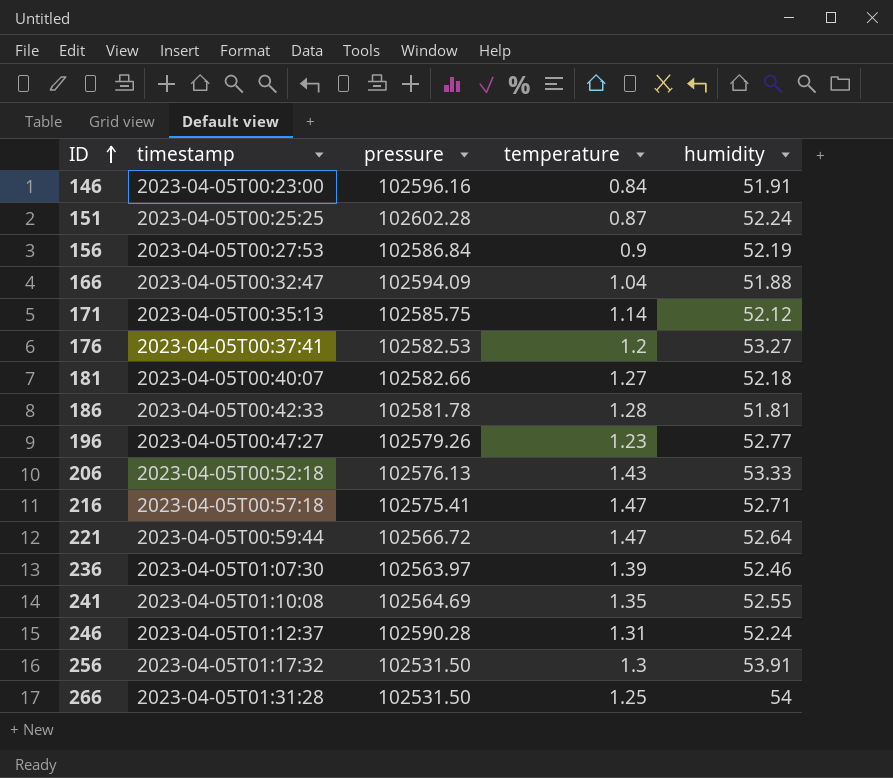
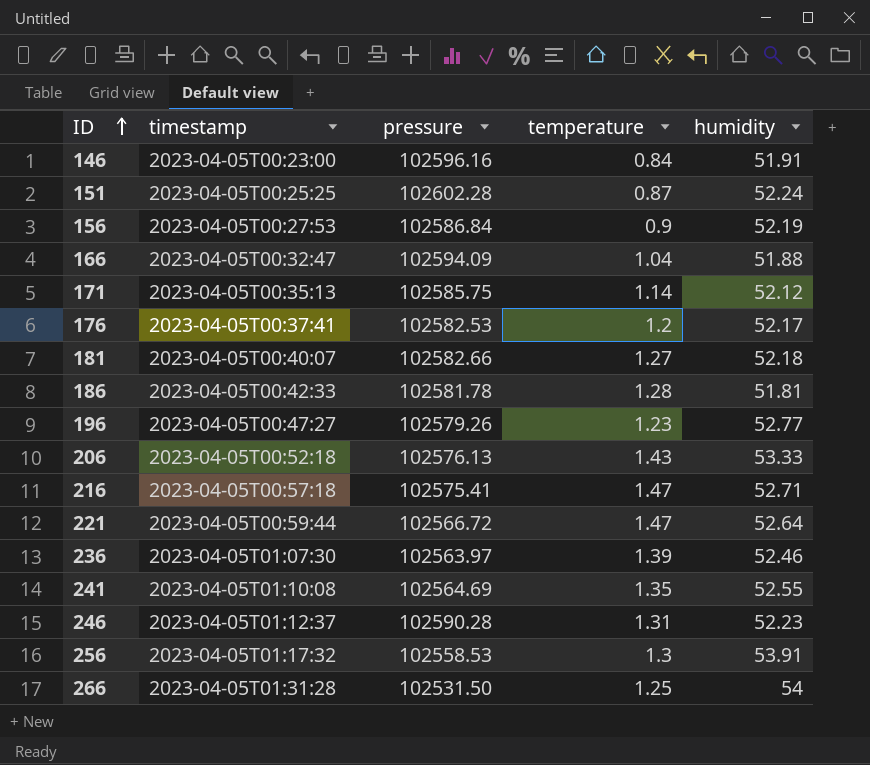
176 | humidity: 53.27 -> 52.17
246 | humidity: 52.24 -> 52.23
256 | pressure: 102531.50 -> 102558.53

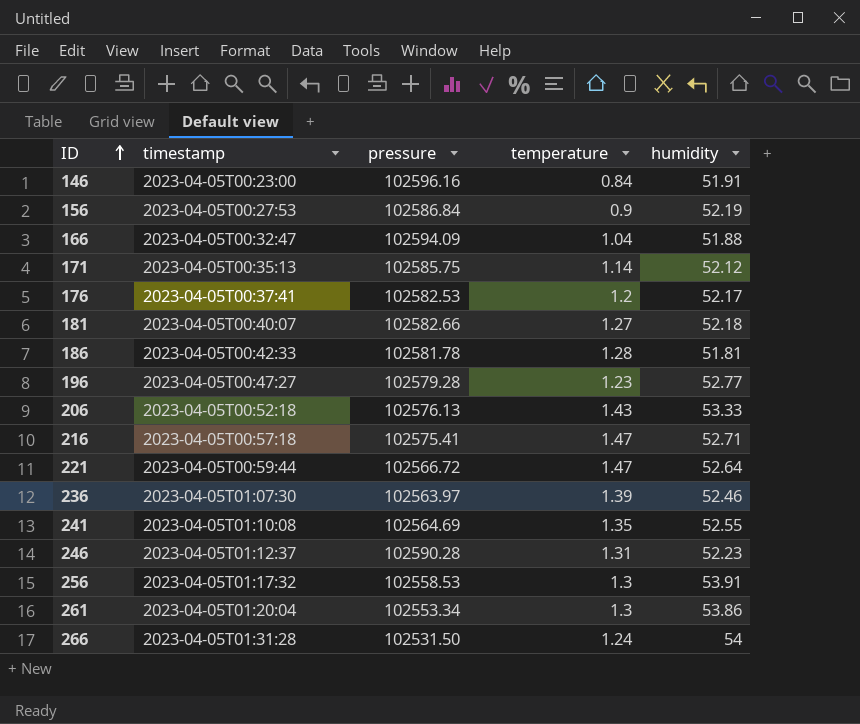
row 151: 2023-04-05T00:25:25 | 102602.28 | 0.87 | 52.24 -> none
196 | pressure: 102579.26 -> 102579.28
row 261: none -> 2023-04-05T01:20:04 | 102553.34 | 1.3 | 53.86
266 | temperature: 1.25 -> 1.24

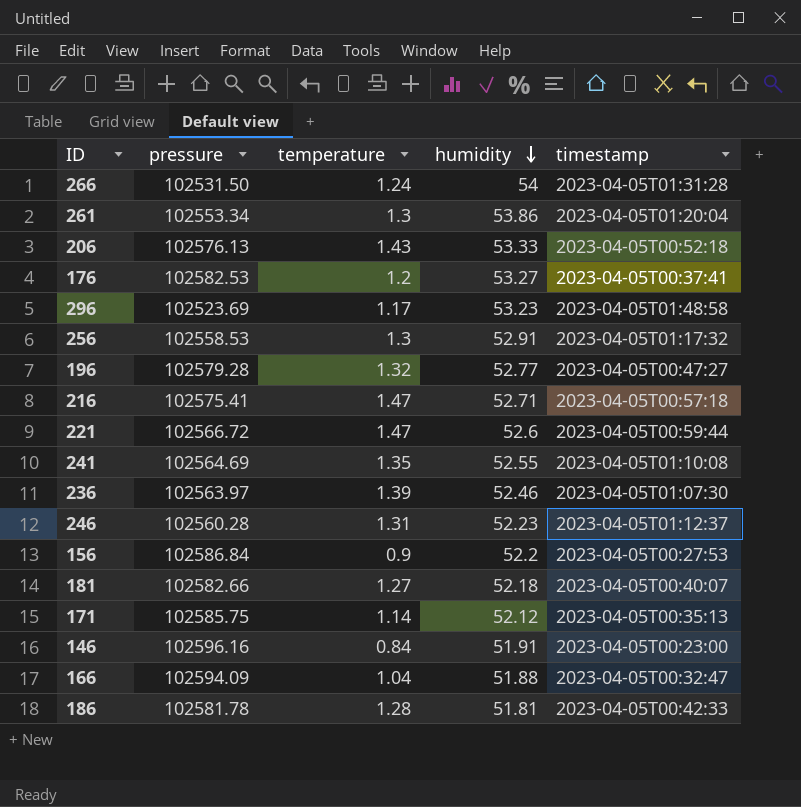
row order: ID ascending -> humidity descending
column timestamp | position: 2 -> 5
176 | humidity: 52.17 -> 53.27
row 296: none -> 102523.69 | 1.17 | 53.23 | 2023-04-05T01:48:58
256 | humidity: 53.91 -> 52.91
196 | temperature: 1.23 -> 1.32
221 | humidity: 52.64 -> 52.6
246 | pressure: 102590.28 -> 102560.28
156 | humidity: 52.19 -> 52.2

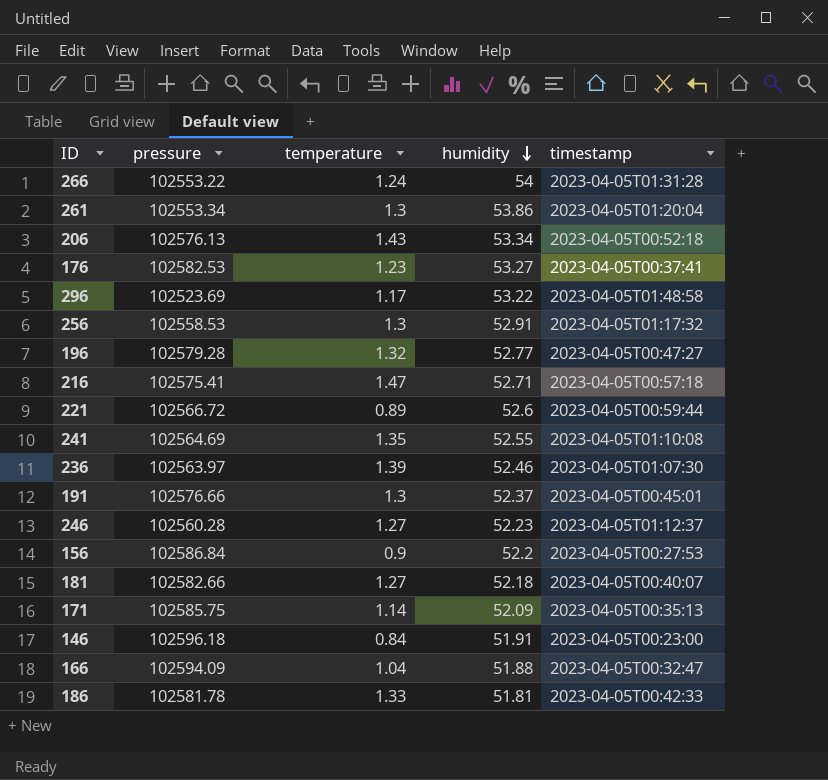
266 | pressure: 102531.50 -> 102553.22
206 | humidity: 53.33 -> 53.34
176 | temperature: 1.2 -> 1.23
296 | humidity: 53.23 -> 53.22
221 | temperature: 1.47 -> 0.89
row 191: none -> 102576.66 | 1.3 | 52.37 | 2023-04-05T00:45:01
246 | temperature: 1.31 -> 1.27
171 | humidity: 52.12 -> 52.09
146 | pressure: 102596.16 -> 102596.18
186 | temperature: 1.28 -> 1.33

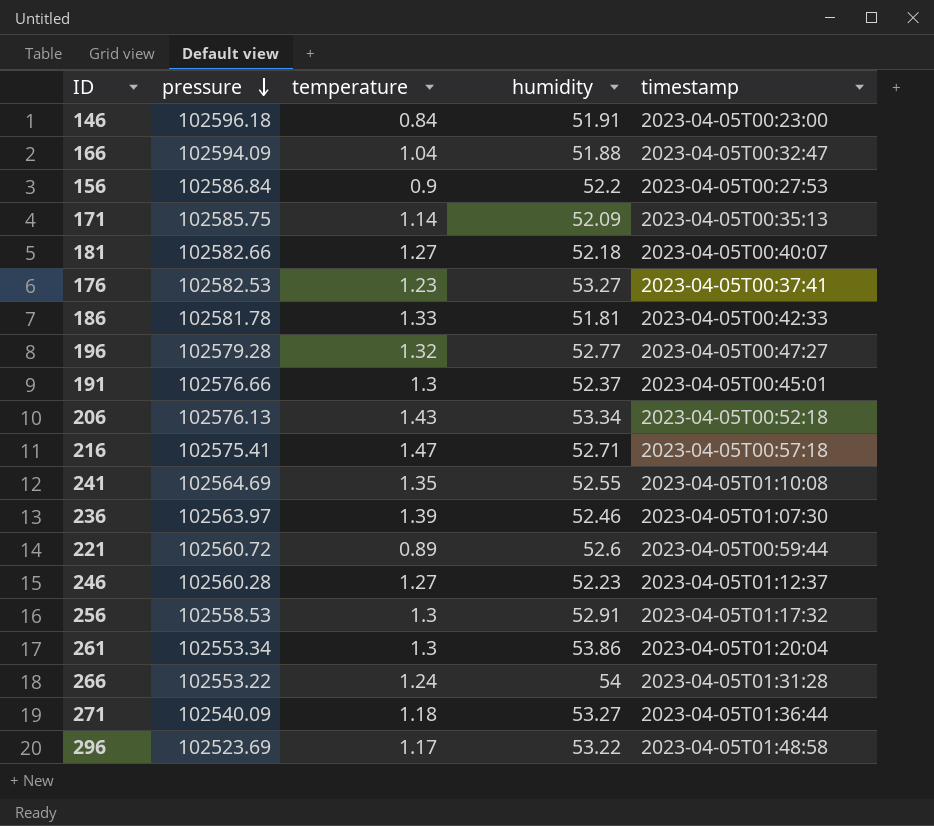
row order: humidity descending -> pressure descending
221 | pressure: 102566.72 -> 102560.72
row 271: none -> 102540.09 | 1.18 | 53.27 | 2023-04-05T01:36:44

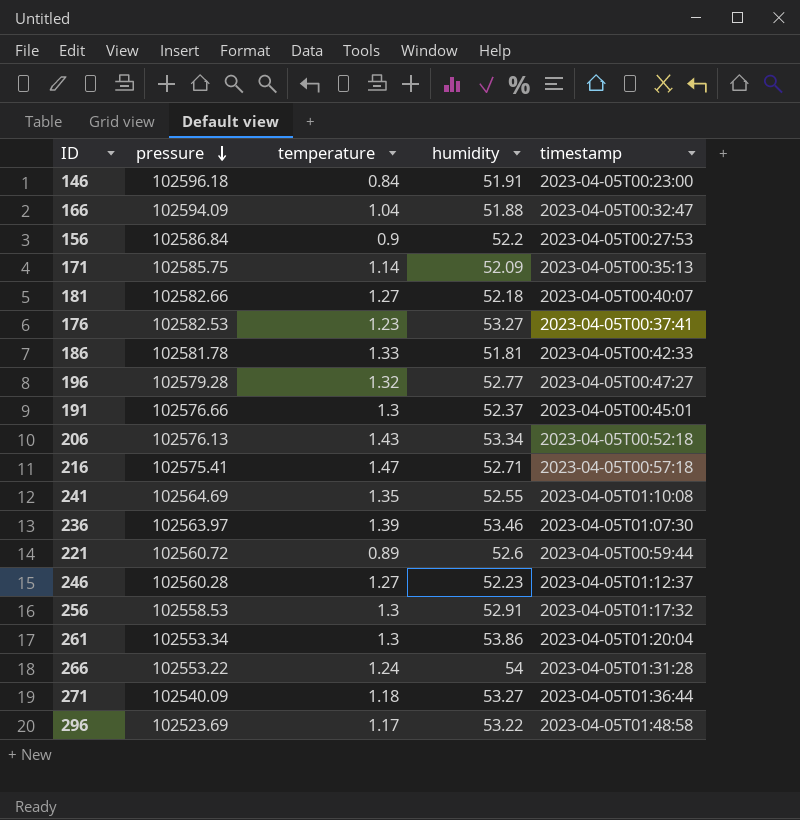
236 | humidity: 52.46 -> 53.46

